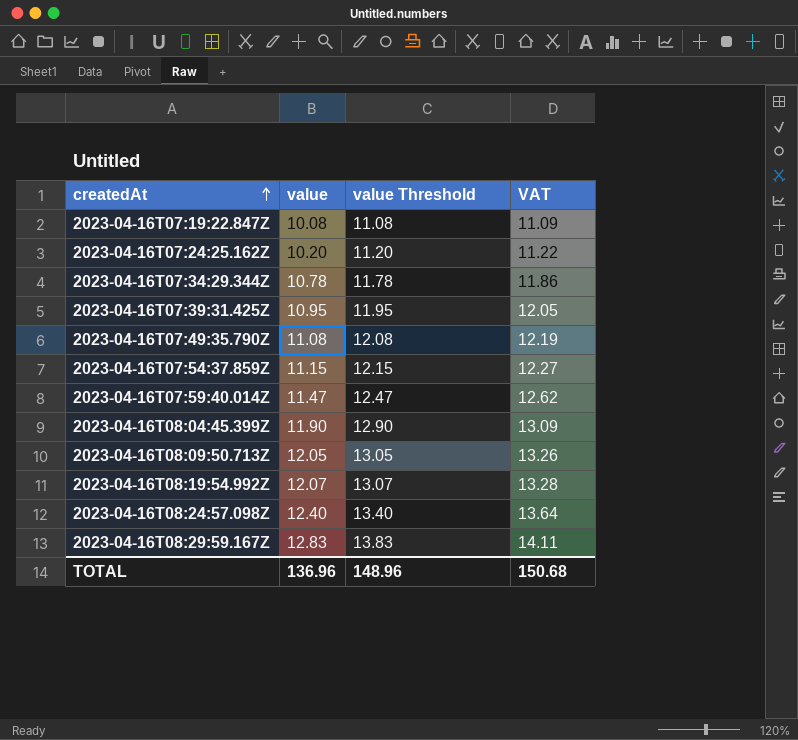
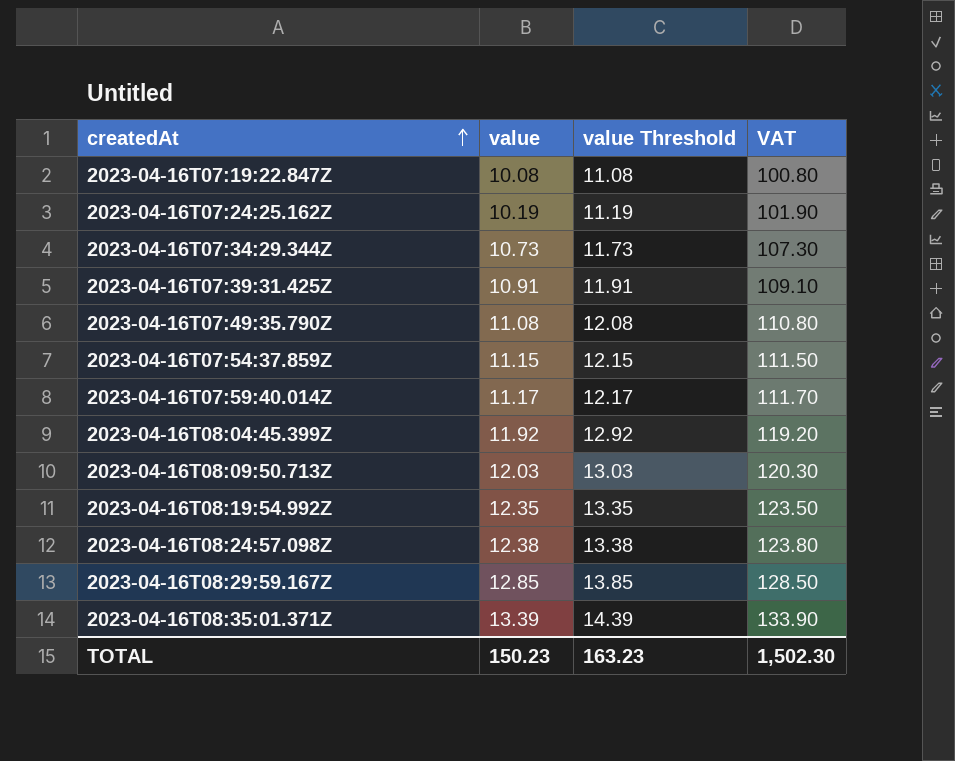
column VAT | formula: [value] * 1.1 -> [value] * 10
2023-04-16T07:24:25.162Z | value: 10.20 -> 10.19
2023-04-16T07:24:25.162Z | value Threshold: 11.20 -> 11.19
2023-04-16T07:34:29.344Z | value: 10.78 -> 10.73
2023-04-16T07:34:29.344Z | value Threshold: 11.78 -> 11.73
2023-04-16T07:39:31.425Z | value: 10.95 -> 10.91
2023-04-16T07:39:31.425Z | value Threshold: 11.95 -> 11.91
2023-04-16T07:59:40.014Z | value: 11.47 -> 11.17
2023-04-16T07:59:40.014Z | value Threshold: 12.47 -> 12.17
2023-04-16T08:04:45.399Z | value: 11.90 -> 11.92
2023-04-16T08:04:45.399Z | value Threshold: 12.90 -> 12.92
2023-04-16T08:09:50.713Z | value: 12.05 -> 12.03
2023-04-16T08:09:50.713Z | value Threshold: 13.05 -> 13.03
2023-04-16T08:19:54.992Z | value: 12.07 -> 12.35
2023-04-16T08:19:54.992Z | value Threshold: 13.07 -> 13.35
2023-04-16T08:24:57.098Z | value: 12.40 -> 12.38
2023-04-16T08:24:57.098Z | value Threshold: 13.40 -> 13.38
2023-04-16T08:29:59.167Z | value: 12.83 -> 12.85
2023-04-16T08:29:59.167Z | value Threshold: 13.83 -> 13.85
row 2023-04-16T08:35:01.371Z: none -> 13.39 | 14.39 | 133.90
TOTAL | value: 136.96 -> 150.23
TOTAL | value Threshold: 148.96 -> 163.23
TOTAL | VAT: 150.68 -> 1,502.30

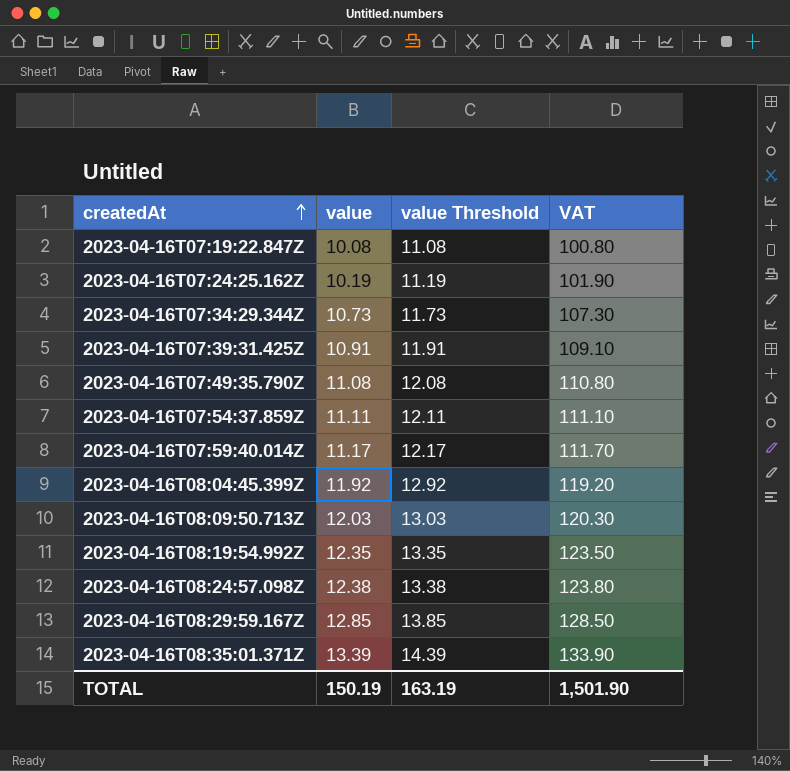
2023-04-16T07:54:37.859Z | value: 11.15 -> 11.11
2023-04-16T07:54:37.859Z | value Threshold: 12.15 -> 12.11
2023-04-16T07:54:37.859Z | VAT: 111.50 -> 111.10
TOTAL | value: 150.23 -> 150.19
TOTAL | value Threshold: 163.23 -> 163.19
TOTAL | VAT: 1,502.30 -> 1,501.90

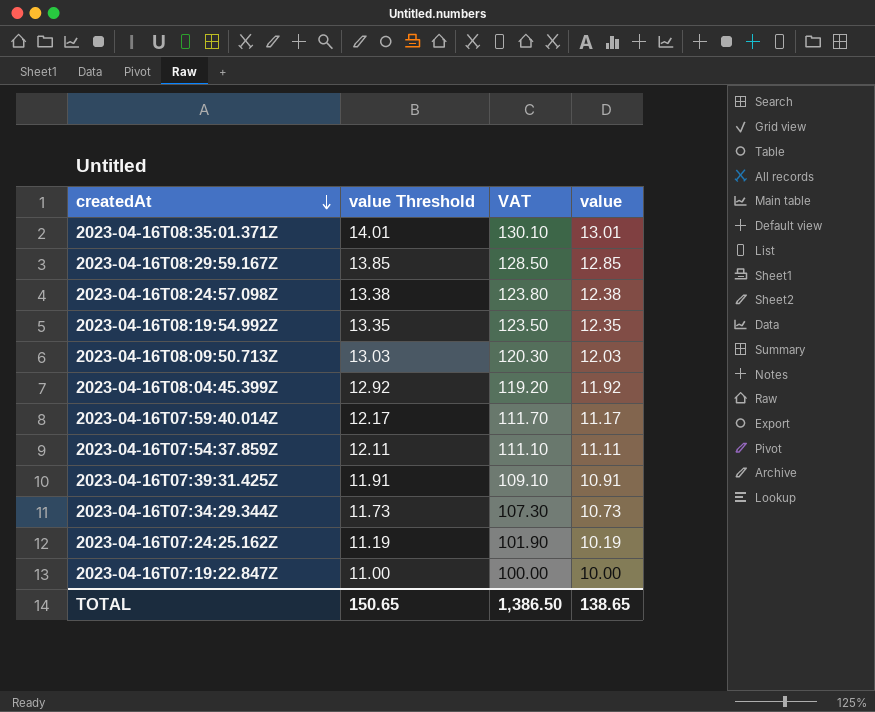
row order: createdAt ascending -> createdAt descending
column value | position: 2 -> 4
row 2023-04-16T07:49:35.790Z: 11.08 | 12.08 | 110.80 -> none
2023-04-16T08:35:01.371Z | value Threshold: 14.39 -> 14.01
2023-04-16T08:35:01.371Z | VAT: 133.90 -> 130.10
2023-04-16T08:35:01.371Z | value: 13.39 -> 13.01
2023-04-16T07:19:22.847Z | value Threshold: 11.08 -> 11.00
2023-04-16T07:19:22.847Z | VAT: 100.80 -> 100.00
2023-04-16T07:19:22.847Z | value: 10.08 -> 10.00
TOTAL | value Threshold: 163.19 -> 150.65
TOTAL | VAT: 1,501.90 -> 1,386.50
TOTAL | value: 150.19 -> 138.65

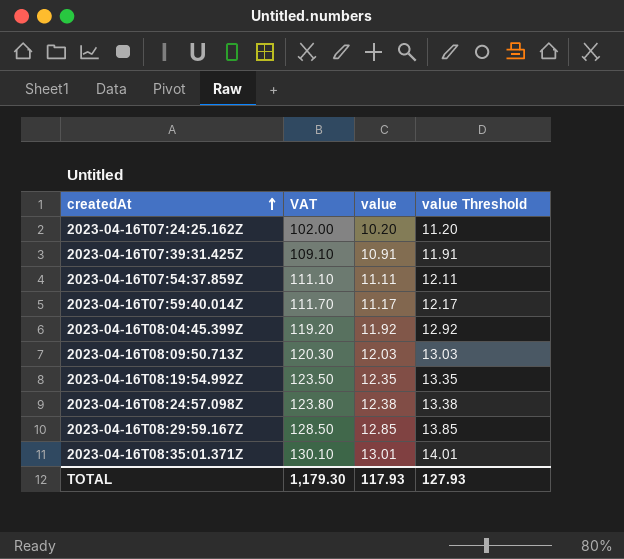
row order: createdAt descending -> createdAt ascending
column value Threshold | position: 2 -> 4
row 2023-04-16T07:34:29.344Z: 11.73 | 107.30 | 10.73 -> none
row 2023-04-16T07:19:22.847Z: 11.00 | 100.00 | 10.00 -> none
2023-04-16T07:24:25.162Z | VAT: 101.90 -> 102.00
2023-04-16T07:24:25.162Z | value: 10.19 -> 10.20
2023-04-16T07:24:25.162Z | value Threshold: 11.19 -> 11.20
TOTAL | VAT: 1,386.50 -> 1,179.30
TOTAL | value: 138.65 -> 117.93
TOTAL | value Threshold: 150.65 -> 127.93

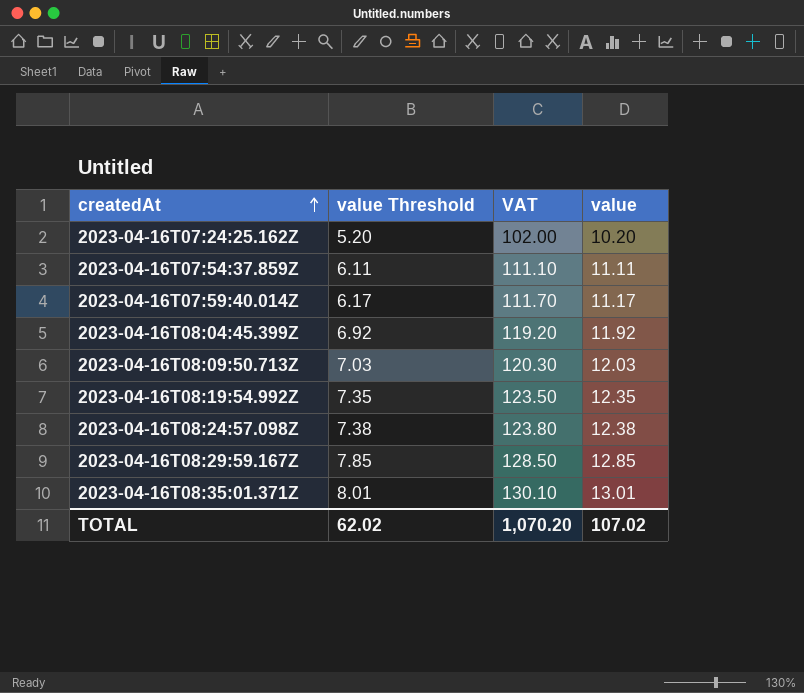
column value Threshold | formula: [value] + 1 -> [value] - 5
column value Threshold | position: 4 -> 2
row 2023-04-16T07:39:31.425Z: 109.10 | 10.91 | 11.91 -> none
TOTAL | value Threshold: 127.93 -> 62.02
TOTAL | VAT: 1,179.30 -> 1,070.20
TOTAL | value: 117.93 -> 107.02

